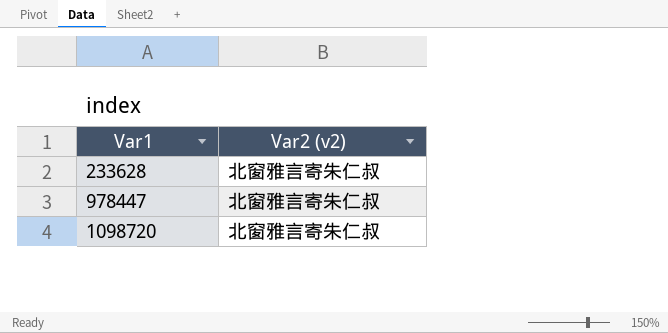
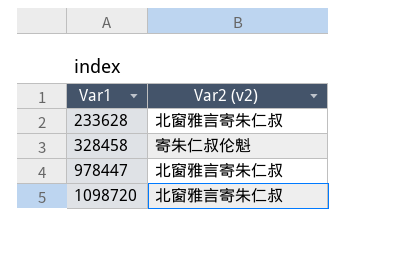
row 328458: none -> 寄朱仁叔伦魁

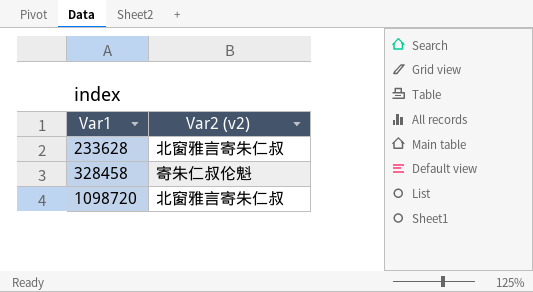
row 978447: 北窗雅言寄朱仁叔 -> none

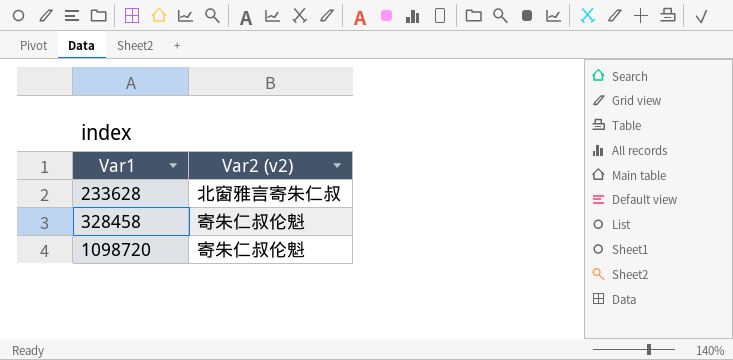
1098720 | Var2 (v2): 北窗雅言寄朱仁叔 -> 寄朱仁叔伦魁

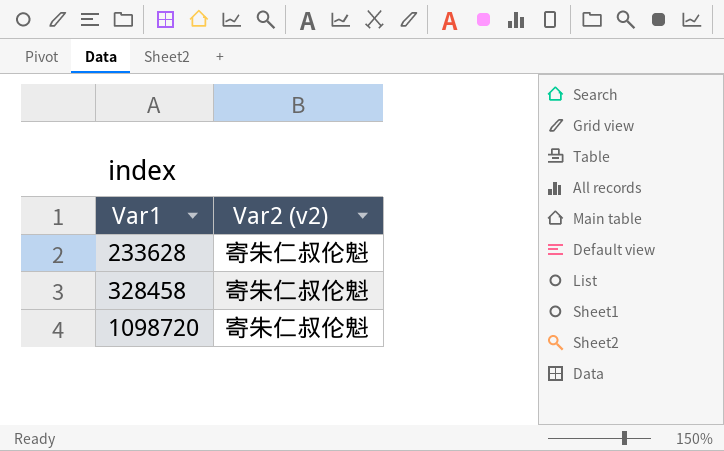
233628 | Var2 (v2): 北窗雅言寄朱仁叔 -> 寄朱仁叔伦魁

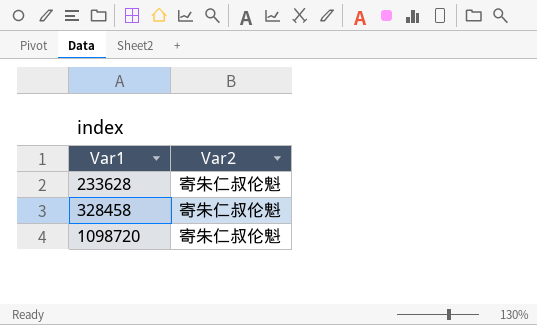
column name: Var2 (v2) -> Var2

